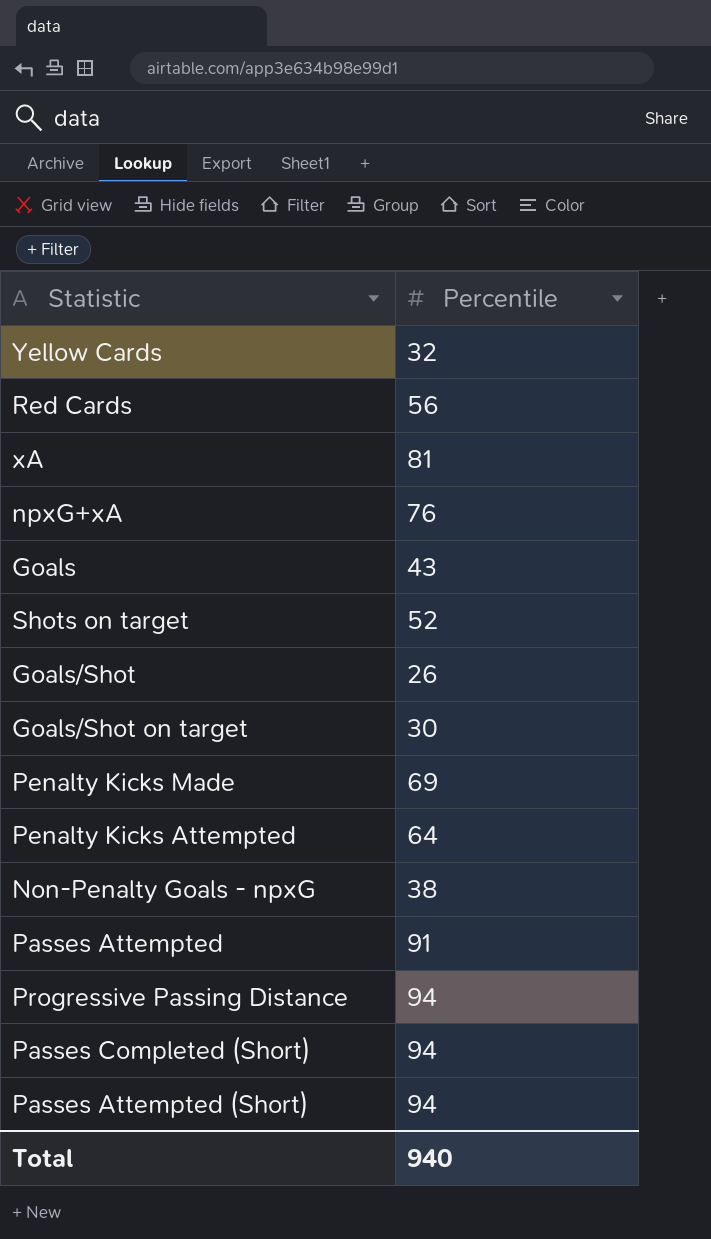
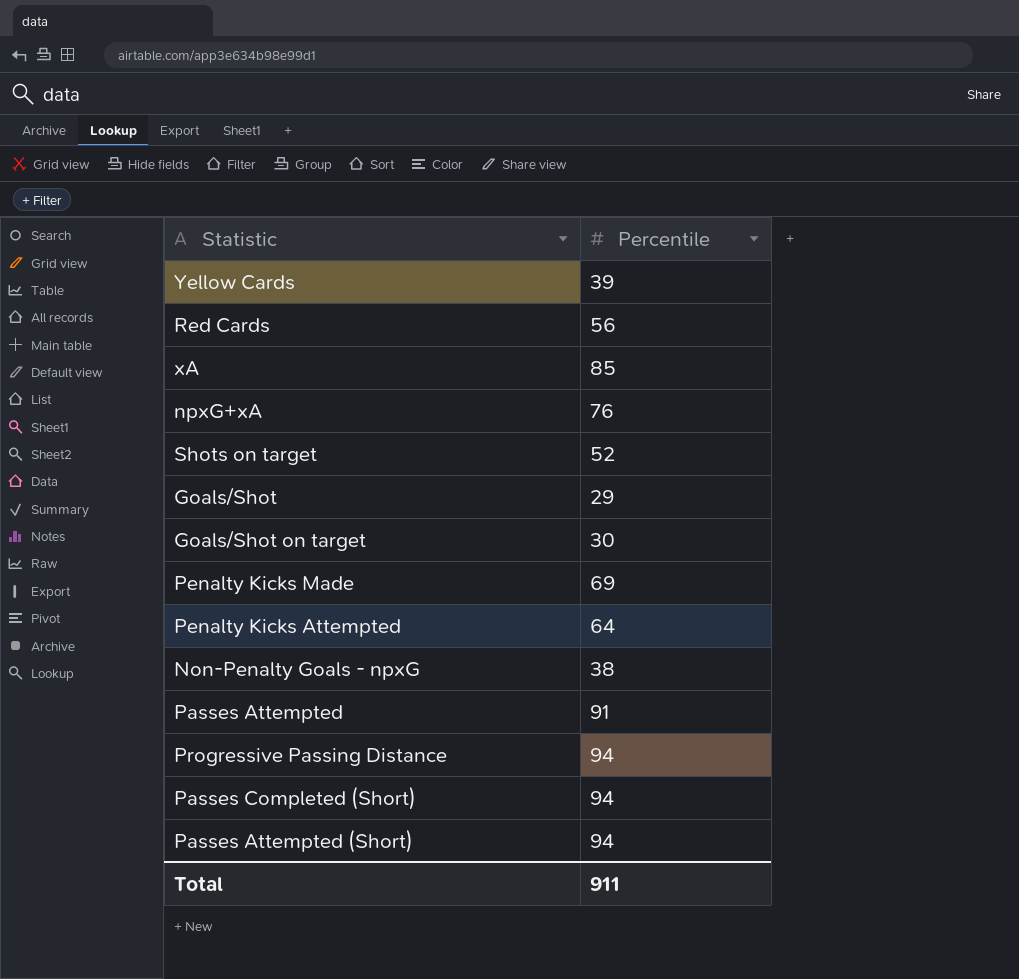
row Goals: 43 -> none
Yellow Cards | Percentile: 32 -> 39
xA | Percentile: 81 -> 85
Goals/Shot | Percentile: 26 -> 29
Total | Percentile: 940 -> 911

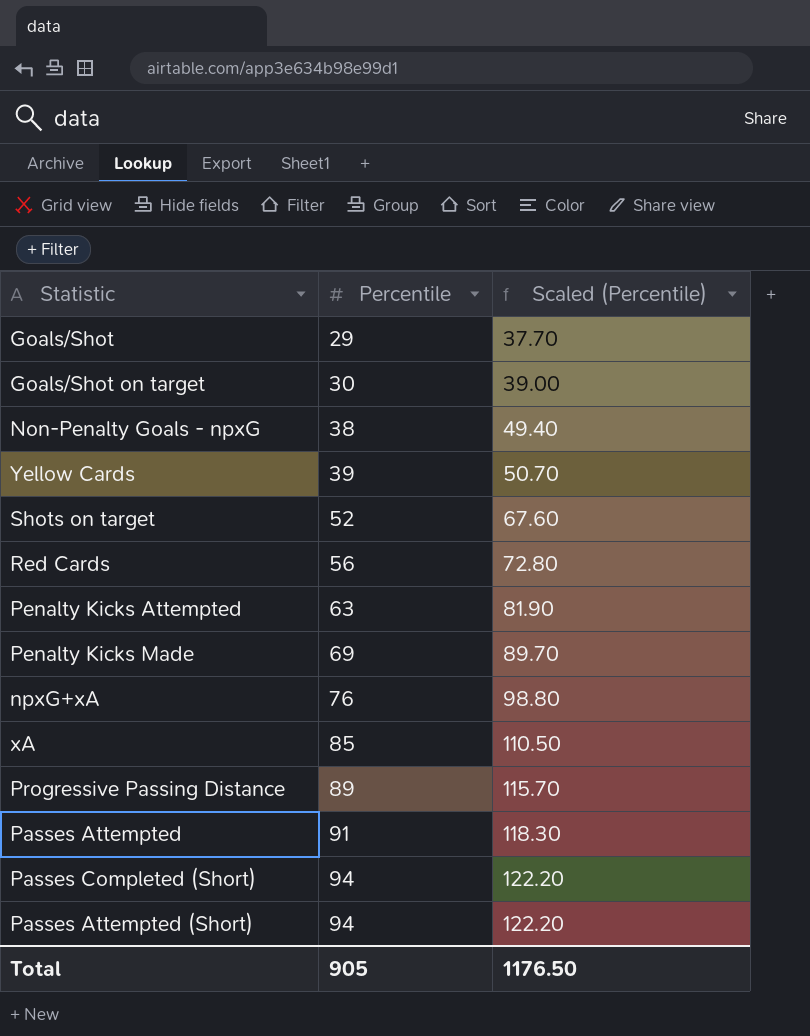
row order: none -> Percentile ascending
column Scaled (Percentile) | formula: none -> [Percentile] * 1.3
Penalty Kicks Attempted | Percentile: 64 -> 63
Progressive Passing Distance | Percentile: 94 -> 89
Total | Percentile: 911 -> 905

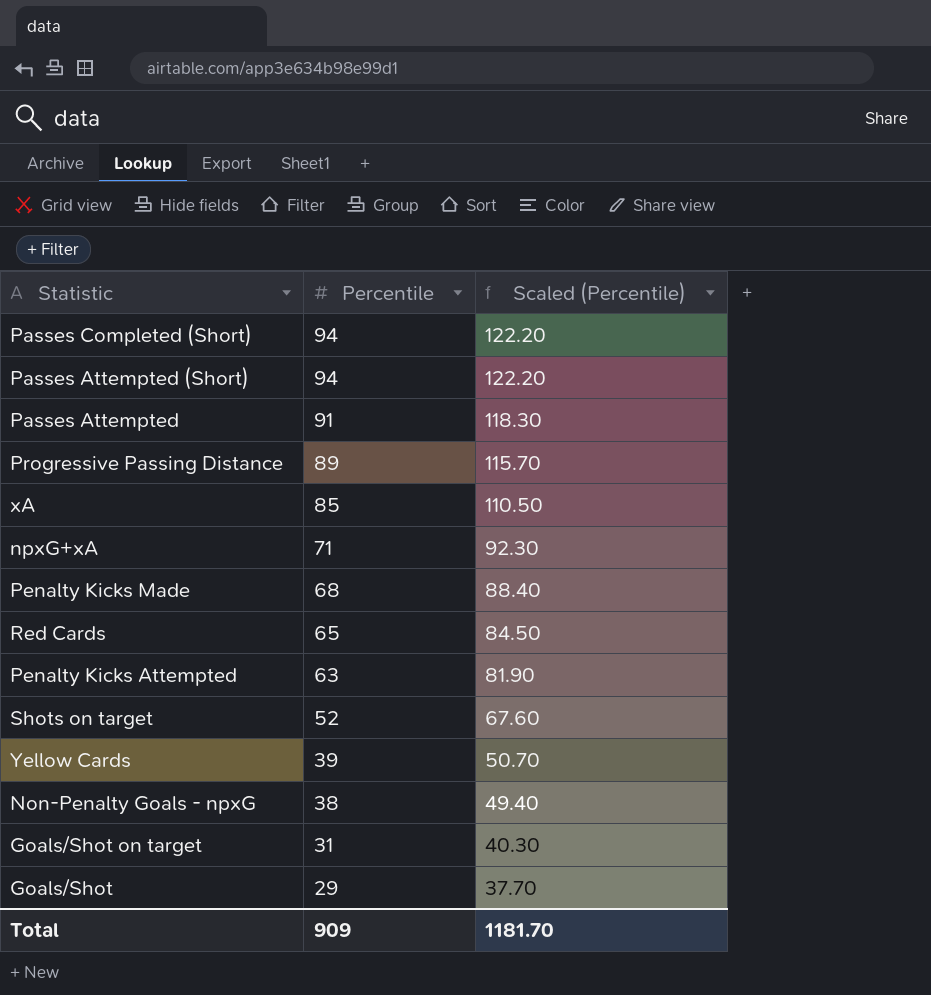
row order: Percentile ascending -> Percentile descending
npxG+xA | Percentile: 76 -> 71
npxG+xA | Scaled (Percentile): 98.80 -> 92.30
Penalty Kicks Made | Percentile: 69 -> 68
Penalty Kicks Made | Scaled (Percentile): 89.70 -> 88.40
Red Cards | Percentile: 56 -> 65
Red Cards | Scaled (Percentile): 72.80 -> 84.50
Goals/Shot on target | Percentile: 30 -> 31
Goals/Shot on target | Scaled (Percentile): 39.00 -> 40.30
Total | Percentile: 905 -> 909
Total | Scaled (Percentile): 1176.50 -> 1181.70

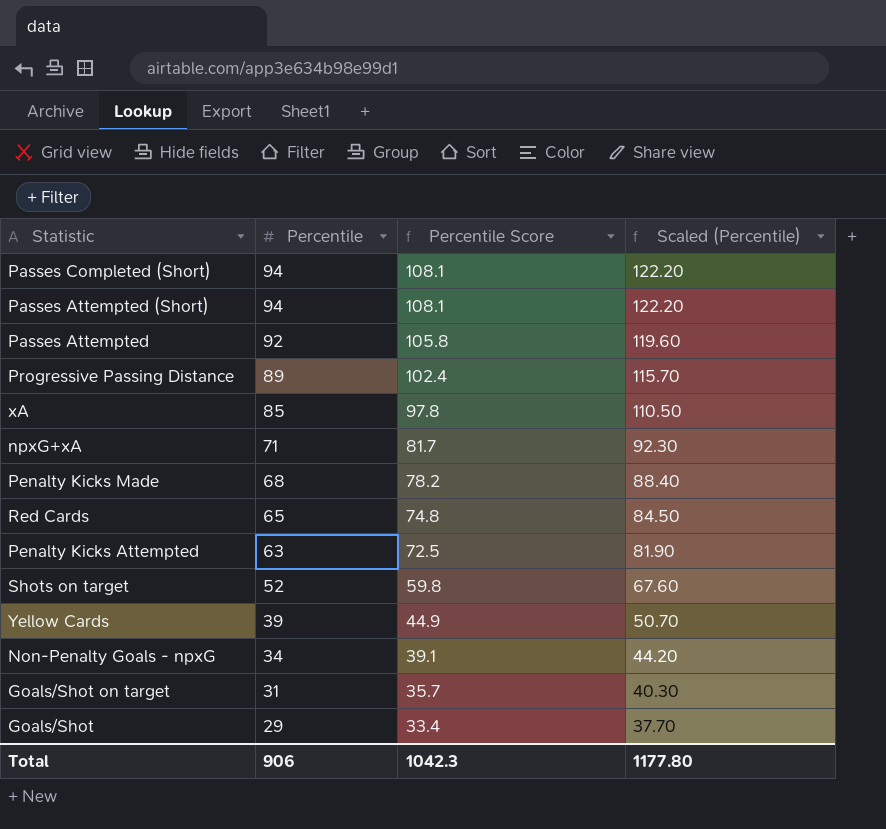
column Percentile Score | formula: none -> [Percentile] * 1.15
Passes Attempted | Percentile: 91 -> 92
Passes Attempted | Scaled (Percentile): 118.30 -> 119.60
Non-Penalty Goals - npxG | Percentile: 38 -> 34
Non-Penalty Goals - npxG | Scaled (Percentile): 49.40 -> 44.20
Total | Percentile: 909 -> 906
Total | Scaled (Percentile): 1181.70 -> 1177.80

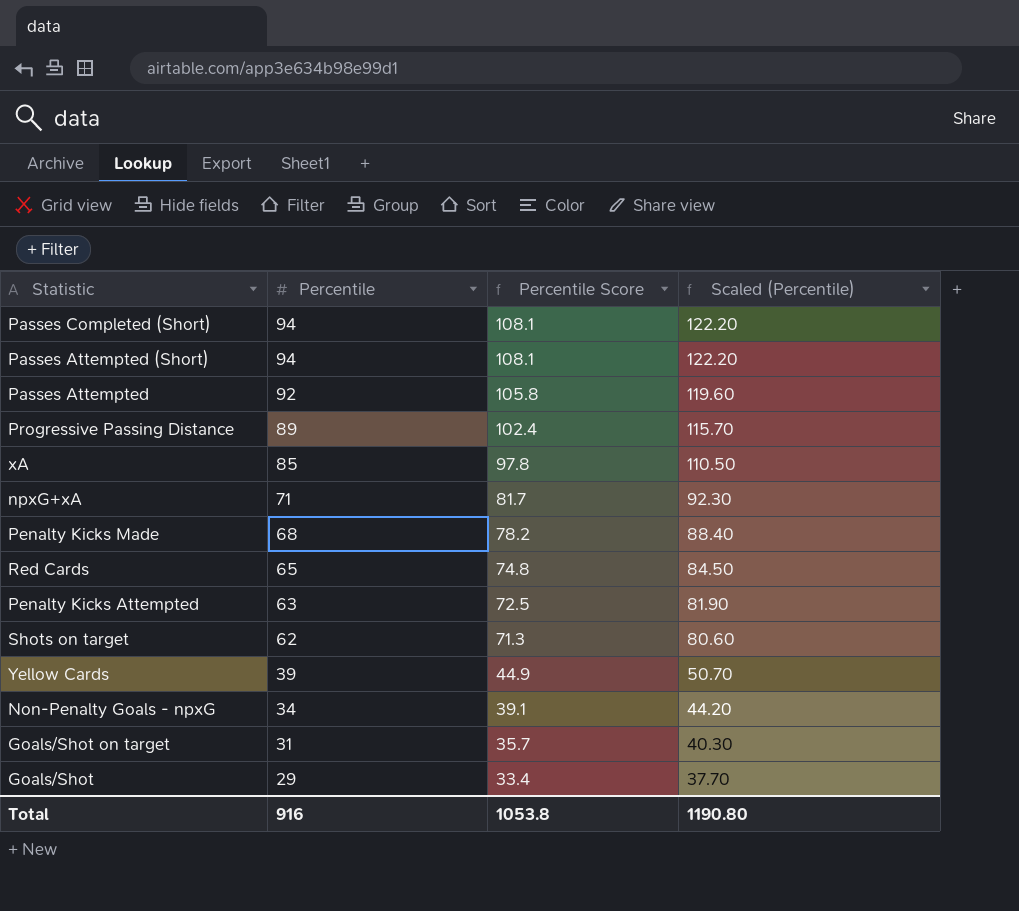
Shots on target | Percentile: 52 -> 62
Shots on target | Percentile Score: 59.8 -> 71.3
Shots on target | Scaled (Percentile): 67.60 -> 80.60
Total | Percentile: 906 -> 916
Total | Percentile Score: 1042.3 -> 1053.8
Total | Scaled (Percentile): 1177.80 -> 1190.80

